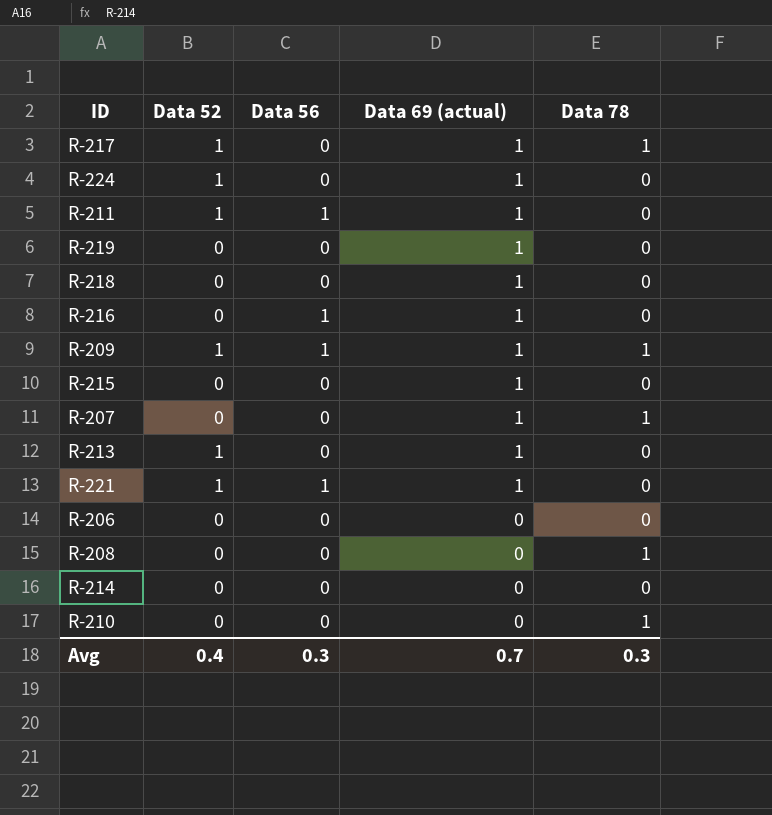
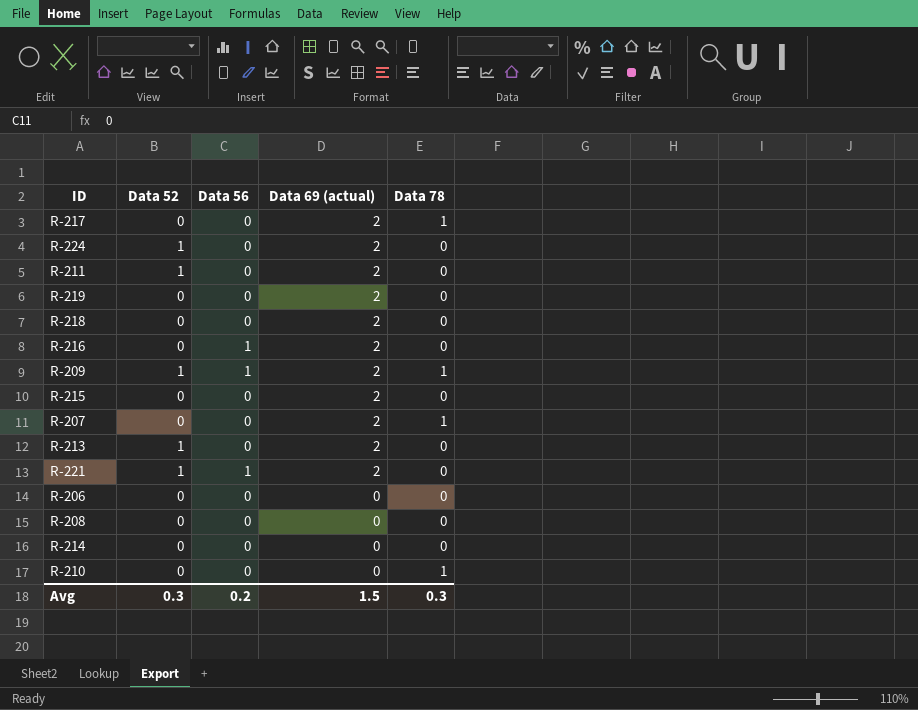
R-217 | Data 52: 1 -> 0
R-217 | Data 69 (actual): 1 -> 2
R-224 | Data 69 (actual): 1 -> 2
R-211 | Data 56: 1 -> 0
R-211 | Data 69 (actual): 1 -> 2
R-219 | Data 69 (actual): 1 -> 2
R-218 | Data 69 (actual): 1 -> 2
R-216 | Data 69 (actual): 1 -> 2
R-209 | Data 69 (actual): 1 -> 2
R-215 | Data 69 (actual): 1 -> 2
R-207 | Data 69 (actual): 1 -> 2
R-213 | Data 69 (actual): 1 -> 2
R-221 | Data 69 (actual): 1 -> 2
R-208 | Data 78: 1 -> 0
Avg | Data 52: 0.4 -> 0.3
Avg | Data 56: 0.3 -> 0.2
Avg | Data 69 (actual): 0.7 -> 1.5

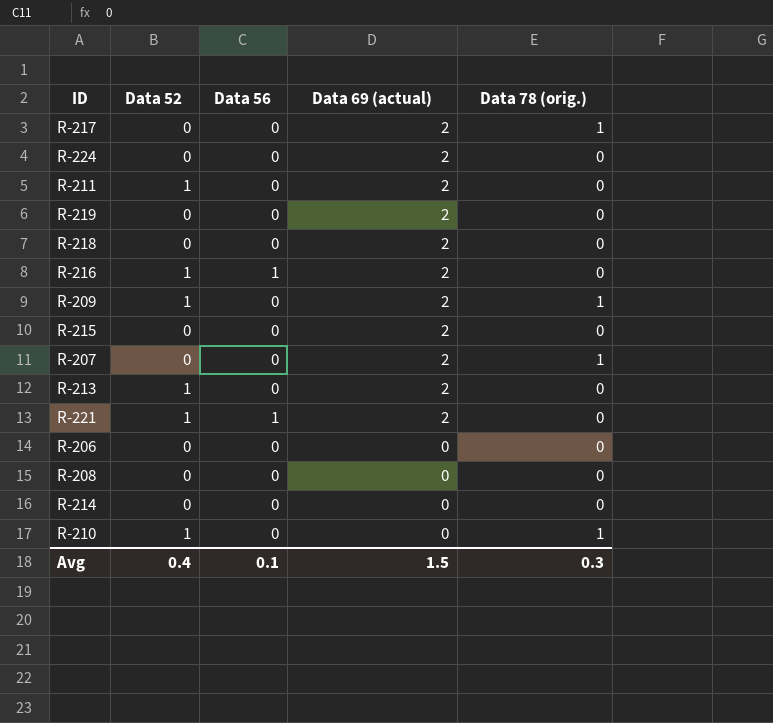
column name: Data 78 -> Data 78 (orig.)
R-224 | Data 52: 1 -> 0
R-216 | Data 52: 0 -> 1
R-209 | Data 56: 1 -> 0
R-210 | Data 52: 0 -> 1
Avg | Data 52: 0.3 -> 0.4
Avg | Data 56: 0.2 -> 0.1

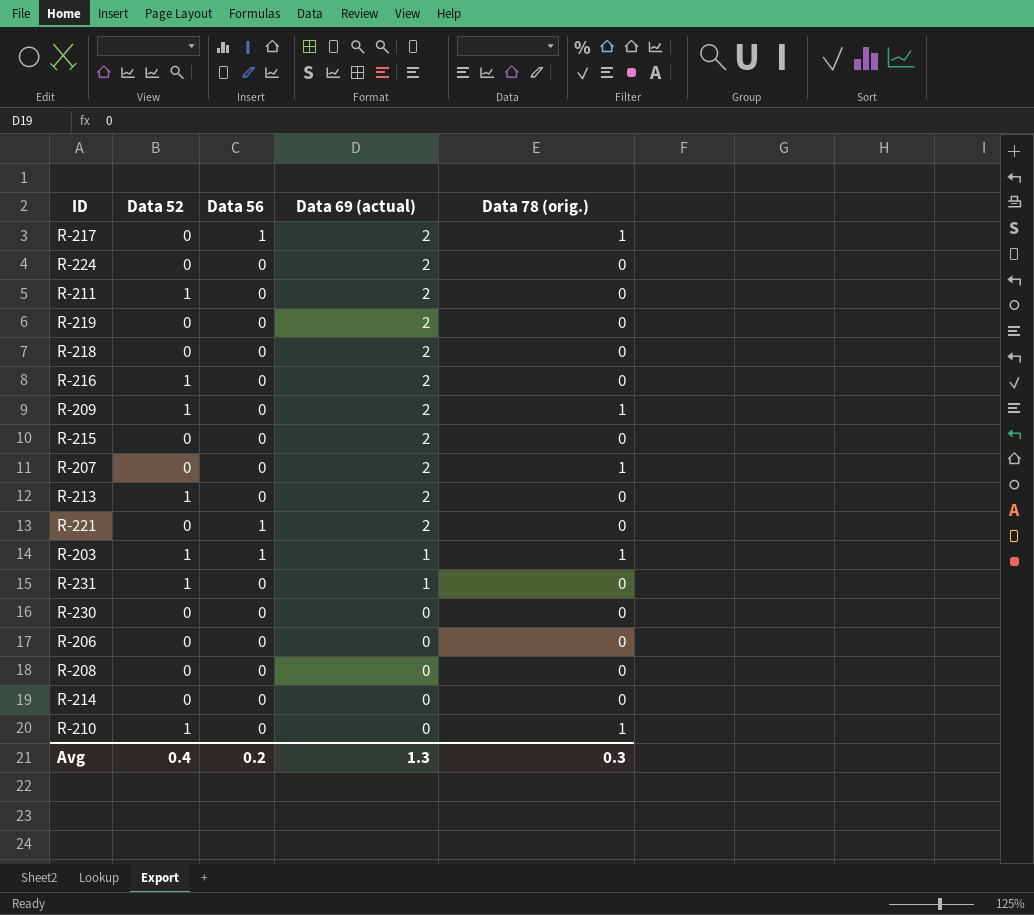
R-217 | Data 56: 0 -> 1
R-216 | Data 56: 1 -> 0
R-221 | Data 52: 1 -> 0
row R-203: none -> 1 | 1 | 1 | 1
row R-231: none -> 1 | 0 | 1 | 0
row R-230: none -> 0 | 0 | 0 | 0
Avg | Data 56: 0.1 -> 0.2
Avg | Data 69 (actual): 1.5 -> 1.3

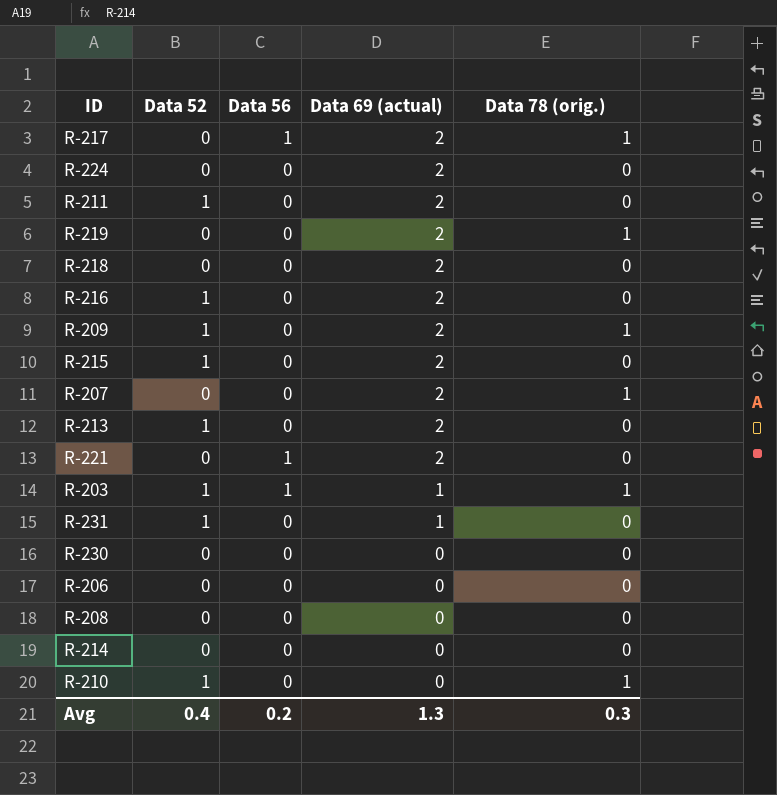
R-219 | Data 78 (orig.): 0 -> 1
R-215 | Data 52: 0 -> 1

